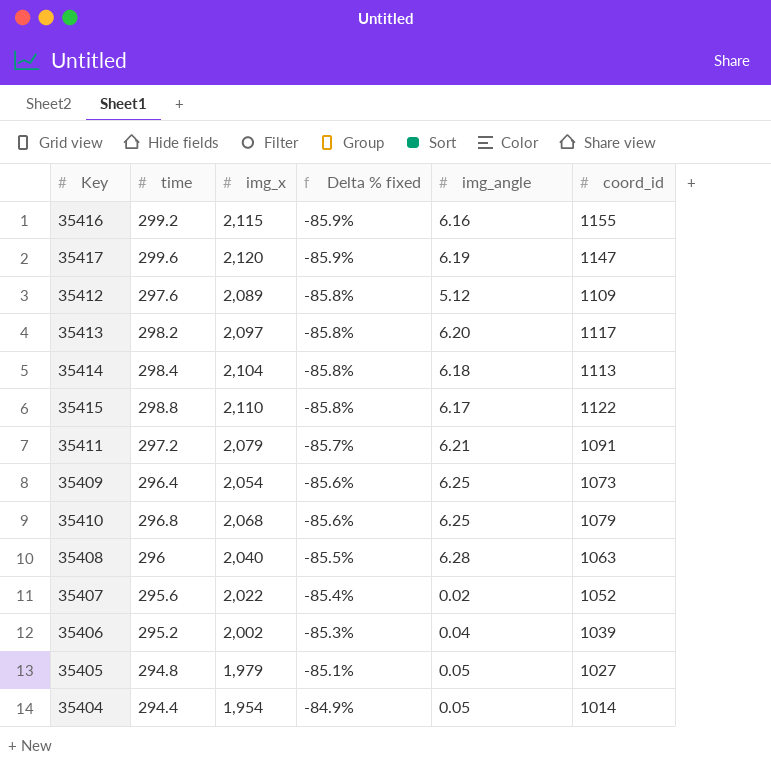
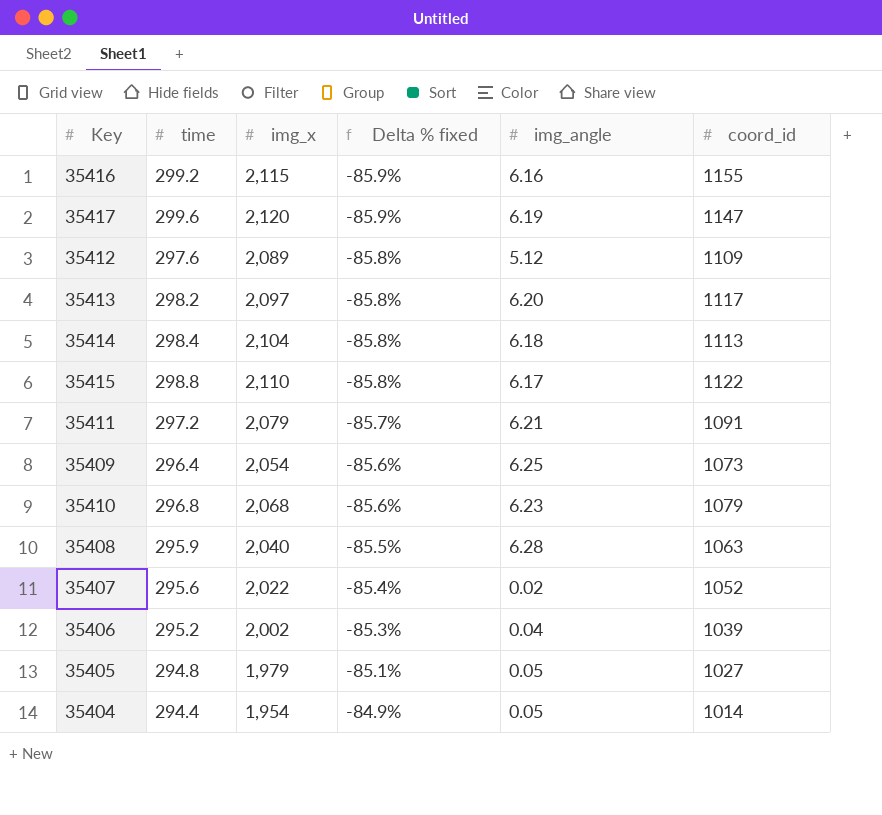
35410 | img_angle: 6.25 -> 6.23
35408 | time: 296 -> 295.9

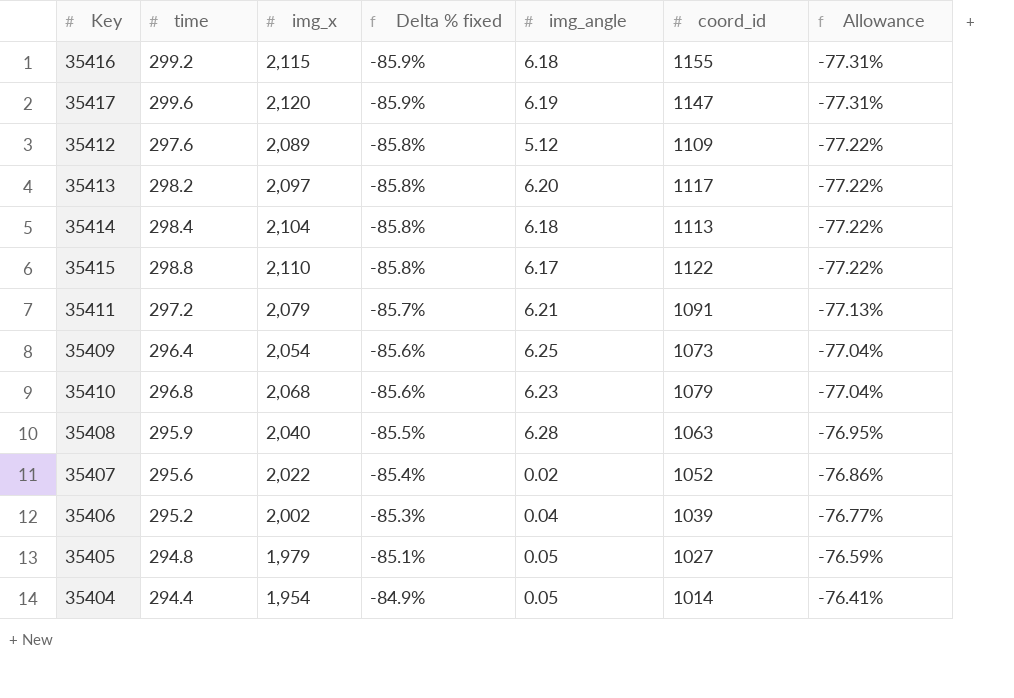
column Allowance | formula: none -> [Delta % fixed] * 0.9
35416 | img_angle: 6.16 -> 6.18

